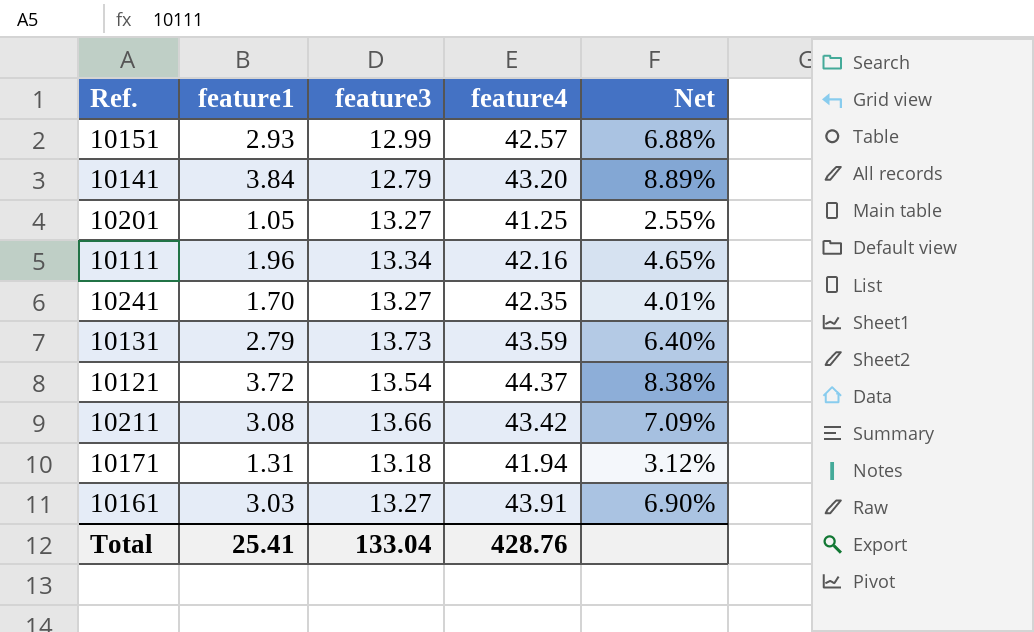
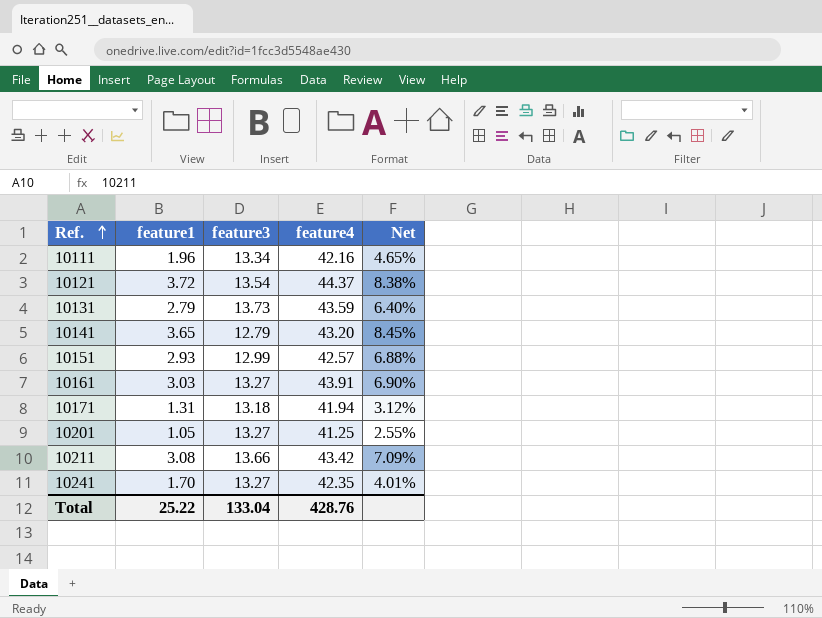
row order: none -> Ref. ascending
10141 | feature1: 3.84 -> 3.65
10141 | Net: 8.89% -> 8.45%
Total | feature1: 25.41 -> 25.22

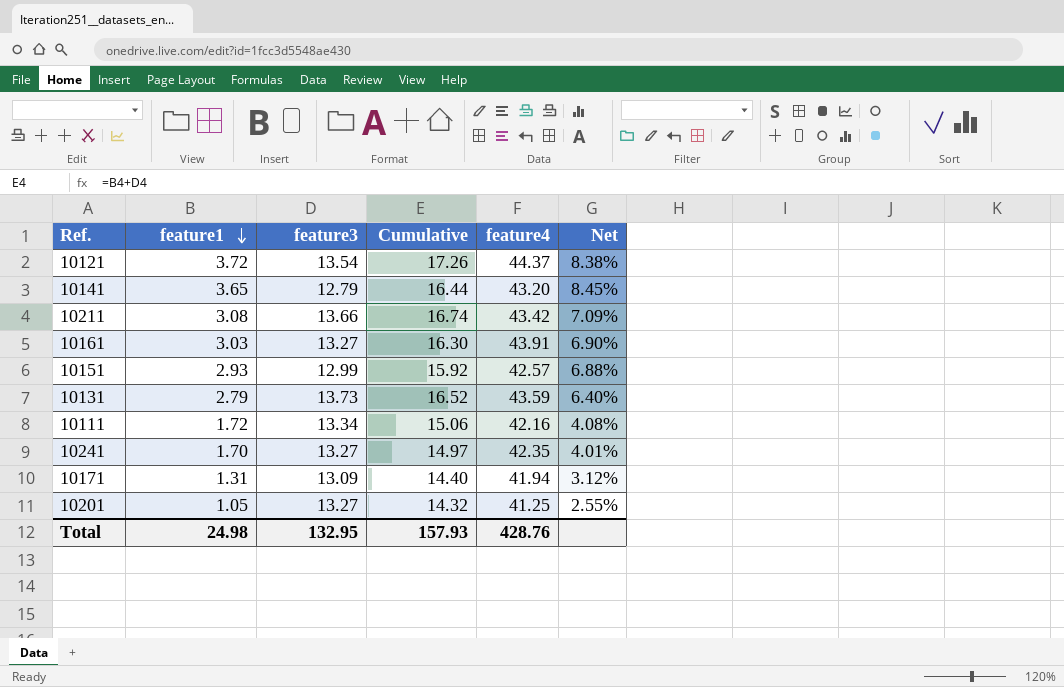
row order: Ref. ascending -> feature1 descending
column Cumulative | formula: none -> [feature1] + [feature3]
10111 | feature1: 1.96 -> 1.72
10111 | Net: 4.65% -> 4.08%
10171 | feature3: 13.18 -> 13.09
Total | feature1: 25.22 -> 24.98
Total | feature3: 133.04 -> 132.95

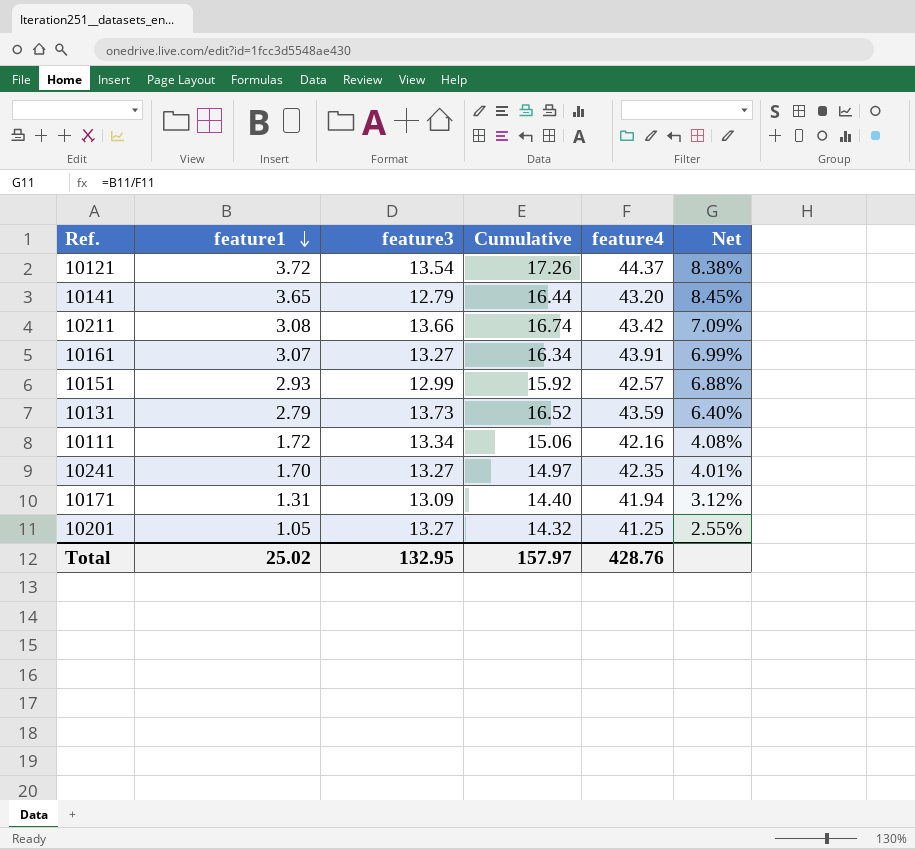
10161 | feature1: 3.03 -> 3.07
10161 | Cumulative: 16.30 -> 16.34
10161 | Net: 6.90% -> 6.99%
Total | feature1: 24.98 -> 25.02
Total | Cumulative: 157.93 -> 157.97

